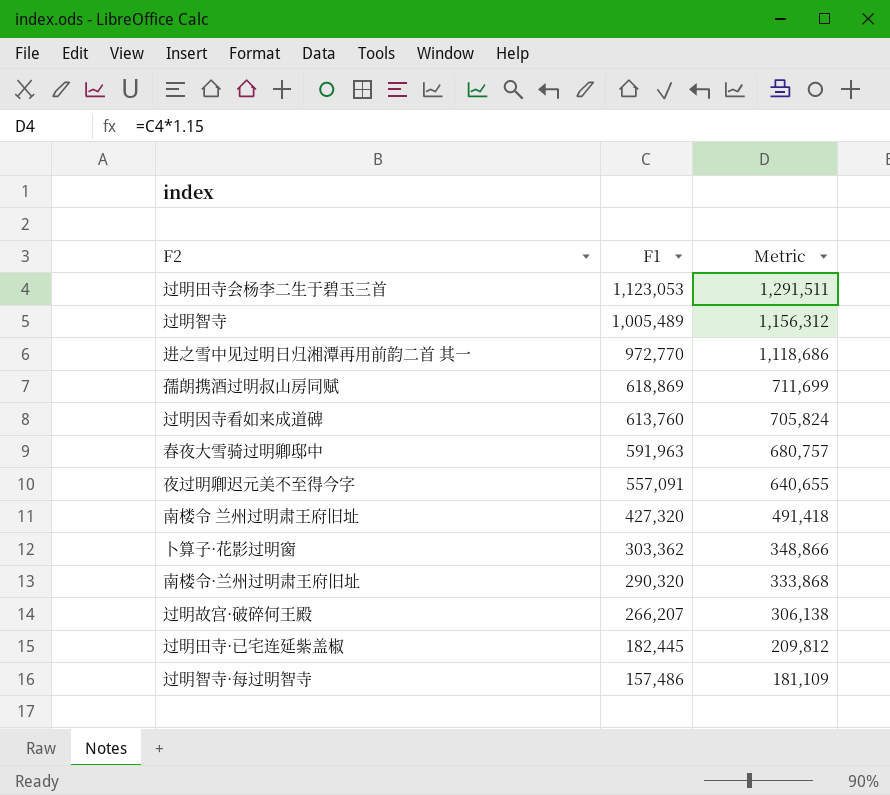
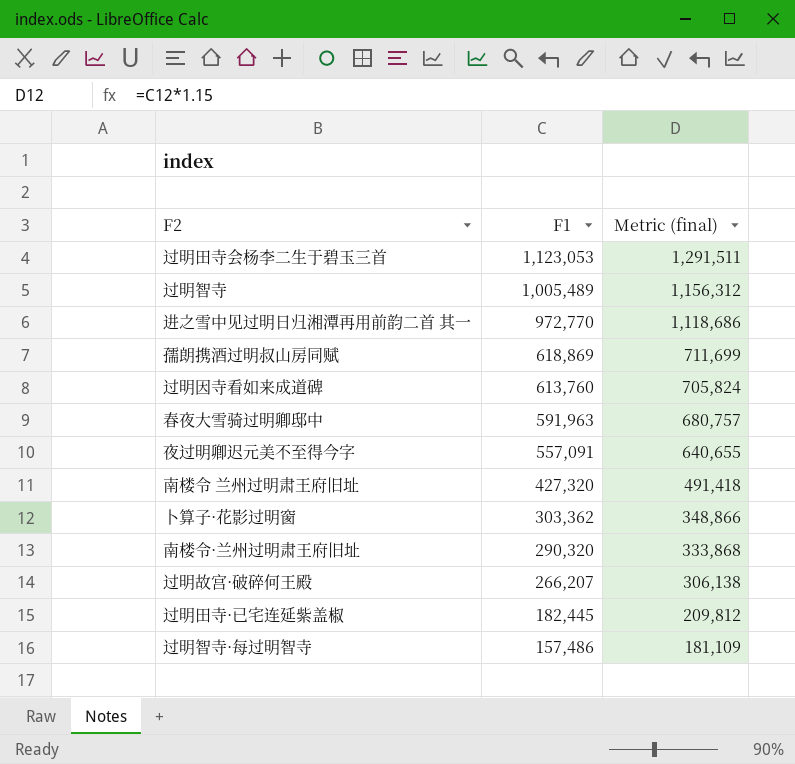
column name: Metric -> Metric (final)

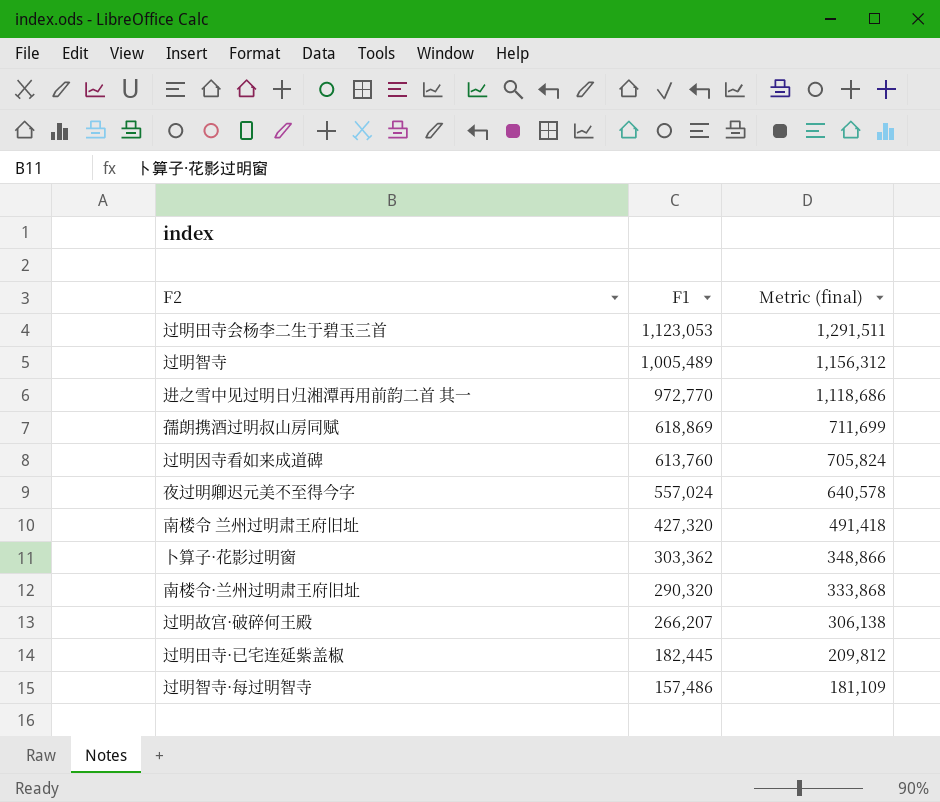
row 春夜大雪骑过明卿邸中: 591,963 | 680,757 -> none
夜过明卿迟元美不至得今字 | F1: 557,091 -> 557,024
夜过明卿迟元美不至得今字 | Metric (final): 640,655 -> 640,578

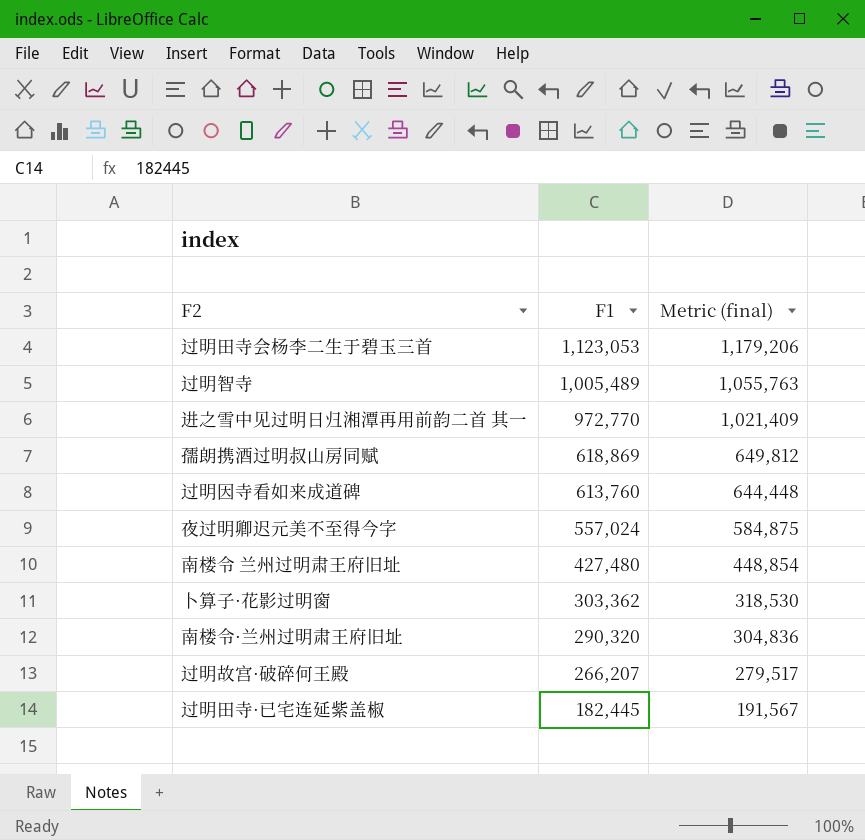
column Metric (final) | formula: [F1] * 1.15 -> [F1] * 1.05
row 过明智寺·每过明智寺: 157,486 | 181,109 -> none
南楼令 兰州过明肃王府旧址 | F1: 427,320 -> 427,480

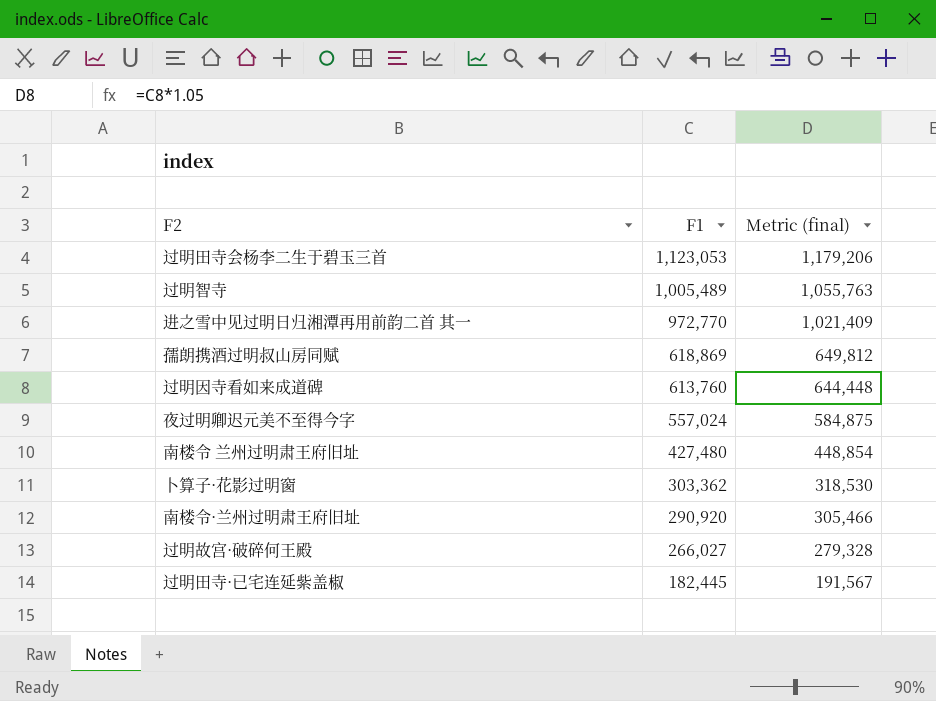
南楼令·兰州过明肃王府旧址 | F1: 290,320 -> 290,920
南楼令·兰州过明肃王府旧址 | Metric (final): 304,836 -> 305,466
过明故宫·破碎何王殿 | F1: 266,207 -> 266,027
过明故宫·破碎何王殿 | Metric (final): 279,517 -> 279,328

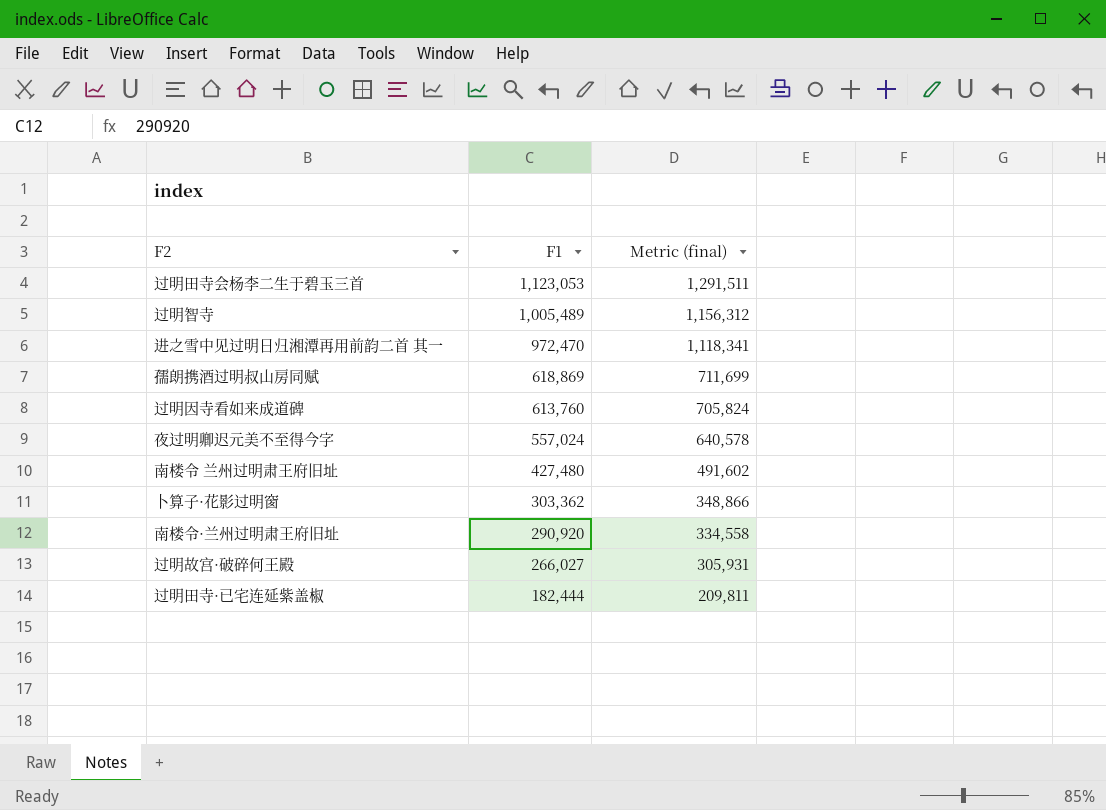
column Metric (final) | formula: [F1] * 1.05 -> [F1] * 1.15
进之雪中见过明日归湘潭再用前韵二首 其一 | F1: 972,770 -> 972,470
过明田寺·已宅连延紫盖椒 | F1: 182,445 -> 182,444

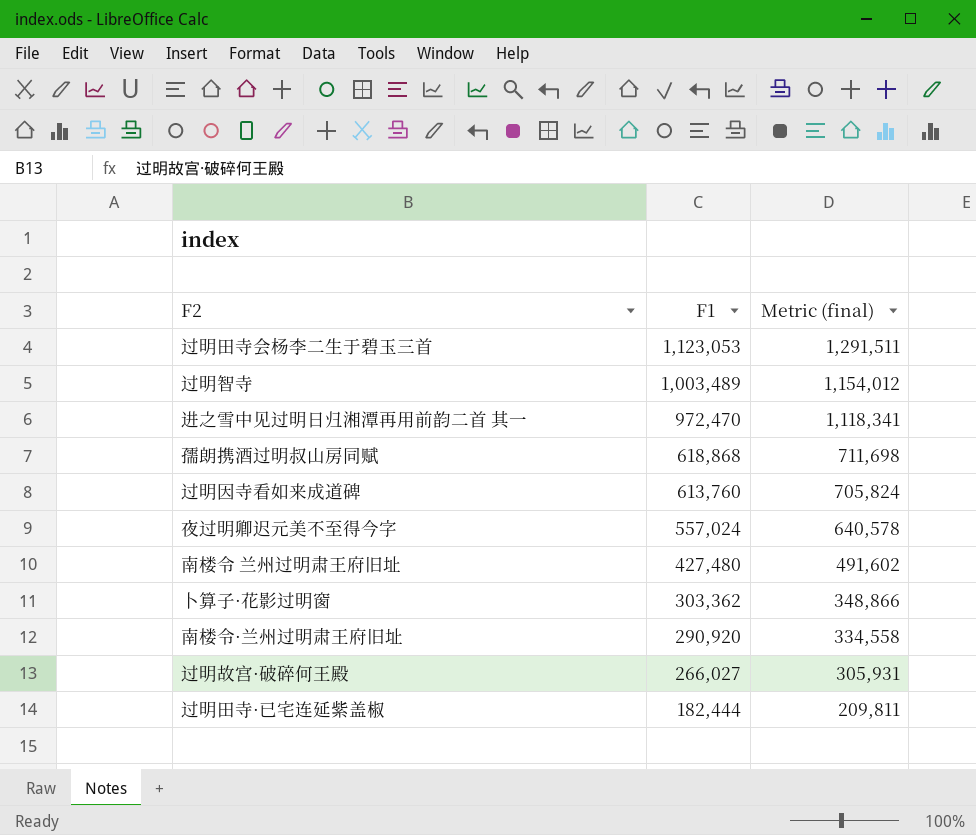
过明智寺 | F1: 1,005,489 -> 1,003,489
过明智寺 | Metric (final): 1,156,312 -> 1,154,012
孺朗携酒过明叔山房同赋 | F1: 618,869 -> 618,868
孺朗携酒过明叔山房同赋 | Metric (final): 711,699 -> 711,698

